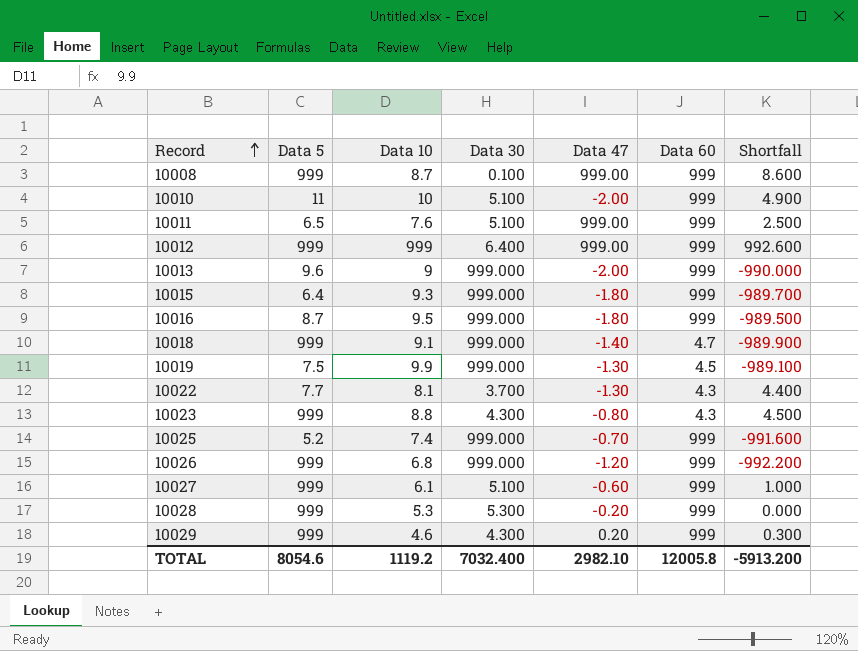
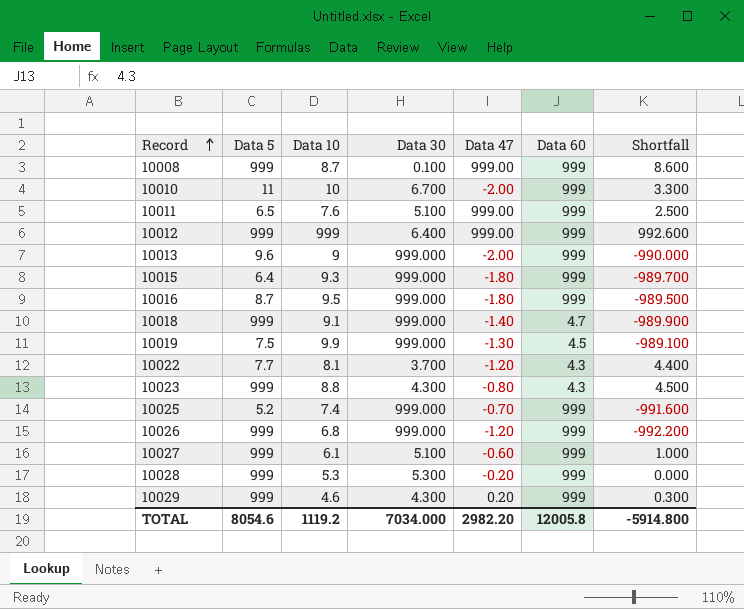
10010 | Data 30: 5.100 -> 6.700
10010 | Shortfall: 4.900 -> 3.300
10022 | Data 47: -1.30 -> -1.20
TOTAL | Data 30: 7032.400 -> 7034.000
TOTAL | Data 47: 2982.10 -> 2982.20
TOTAL | Shortfall: -5913.200 -> -5914.800

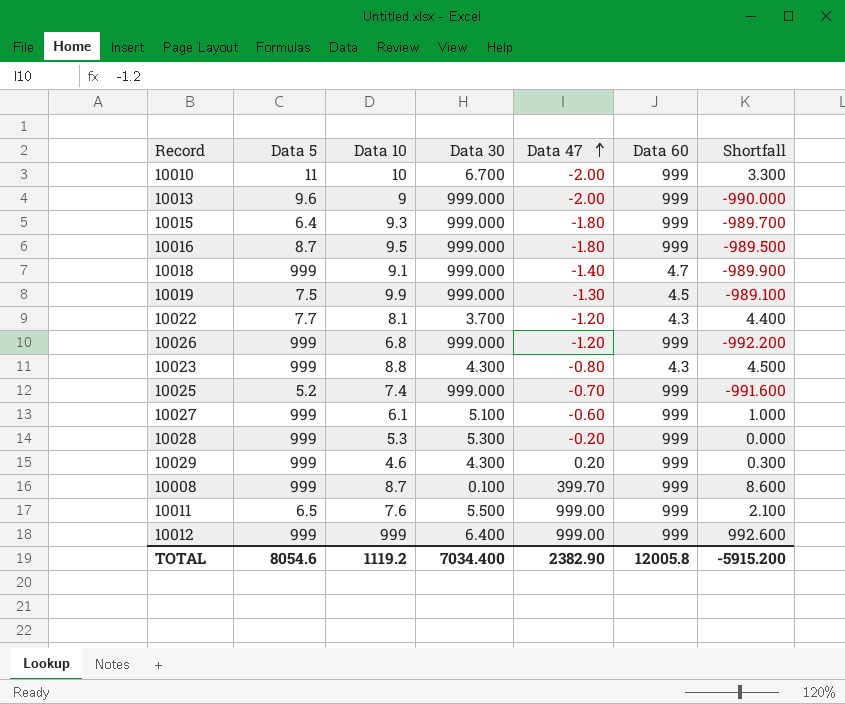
row order: Record ascending -> Data 47 ascending
10008 | Data 47: 999.00 -> 399.70
10011 | Data 30: 5.100 -> 5.500
10011 | Shortfall: 2.500 -> 2.100
TOTAL | Data 30: 7034.000 -> 7034.400
TOTAL | Data 47: 2982.20 -> 2382.90
TOTAL | Shortfall: -5914.800 -> -5915.200

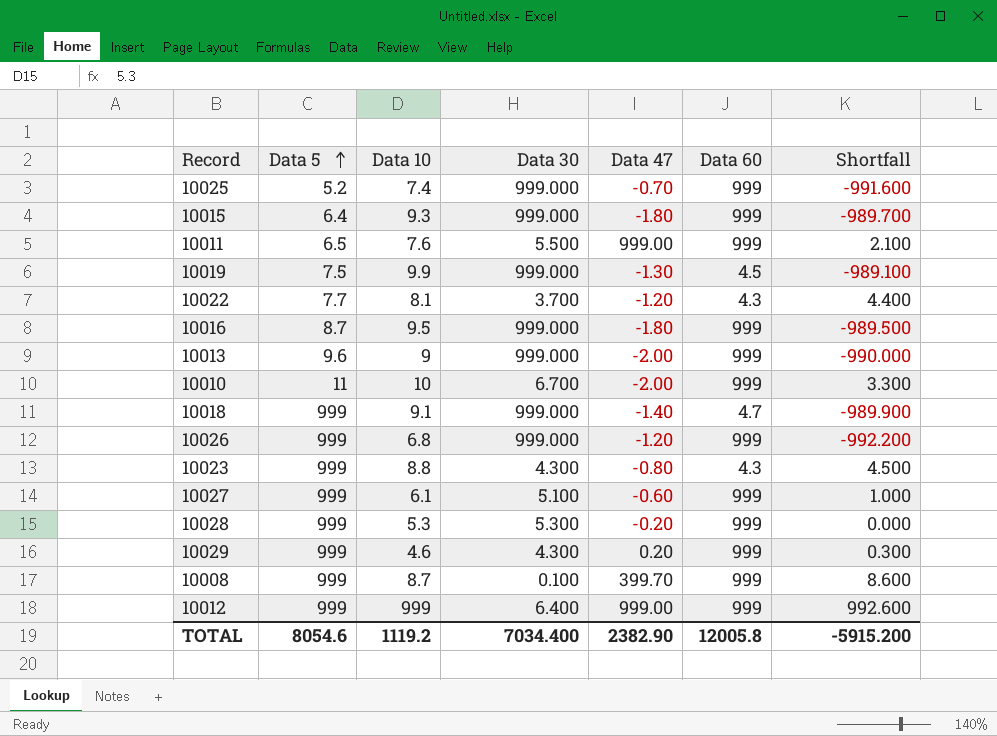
row order: Data 47 ascending -> Data 5 ascending

